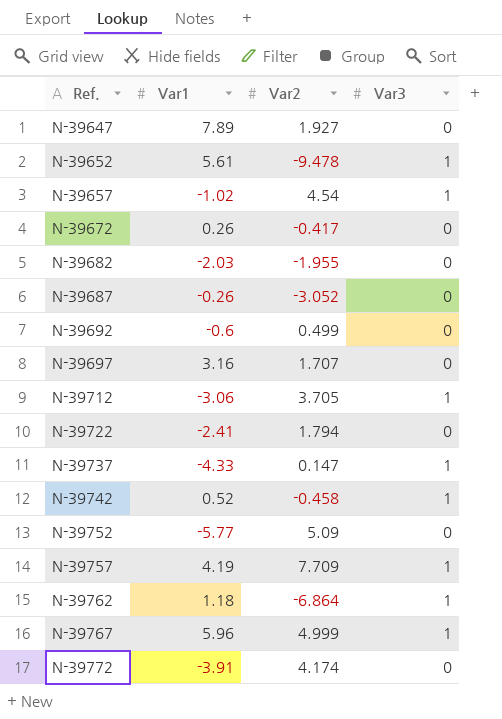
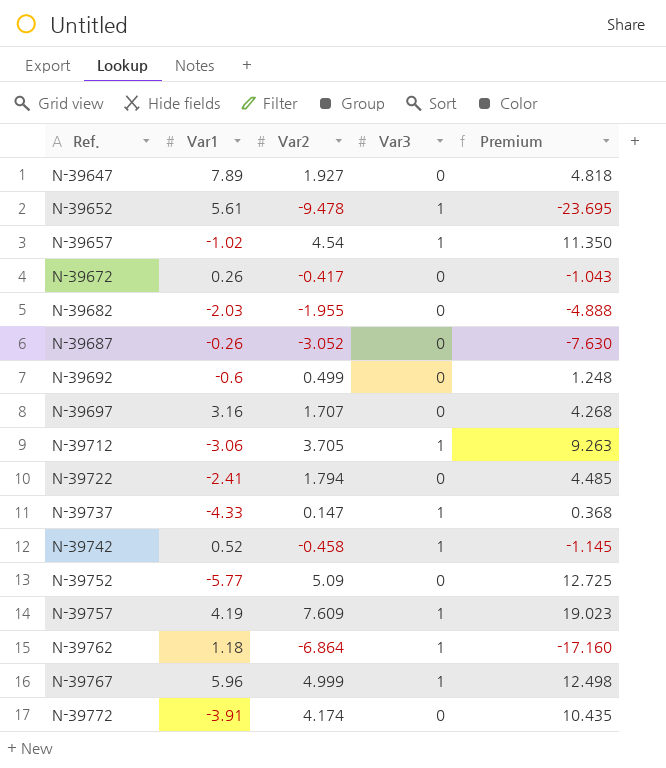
column Premium | formula: none -> [Var2] * 2.5
N-39757 | Var2: 7.709 -> 7.609

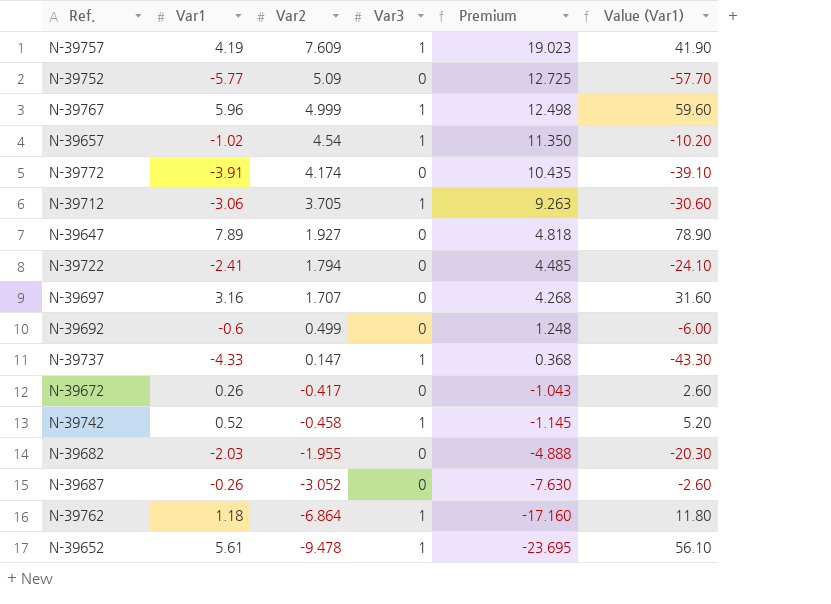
row order: Ref. ascending -> Var2 descending
column Value (Var1) | formula: none -> [Var1] * 10

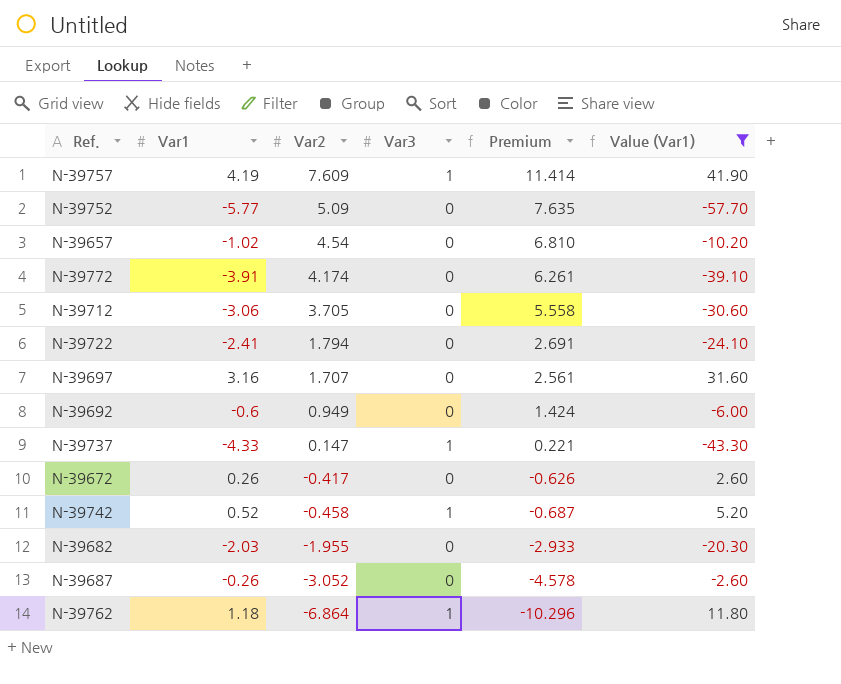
filter: none -> Value (Var1) <= 41.90
column Premium | formula: [Var2] * 2.5 -> [Var2] * 1.5
N-39657 | Var3: 1 -> 0
N-39712 | Var3: 1 -> 0
N-39692 | Var2: 0.499 -> 0.949

